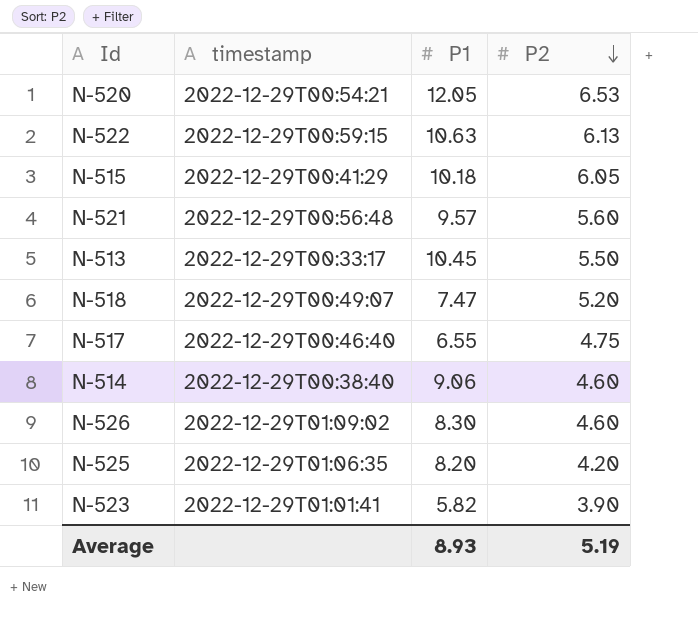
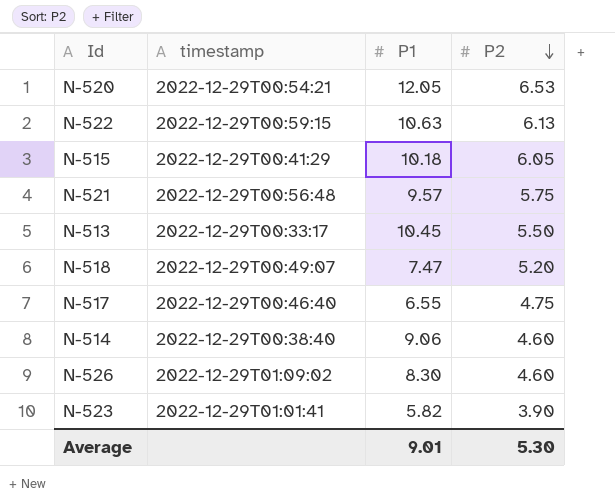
row N-525: 2022-12-29T01:06:35 | 8.20 | 4.20 -> none
N-521 | P2: 5.60 -> 5.75
Average | P1: 8.93 -> 9.01
Average | P2: 5.19 -> 5.30

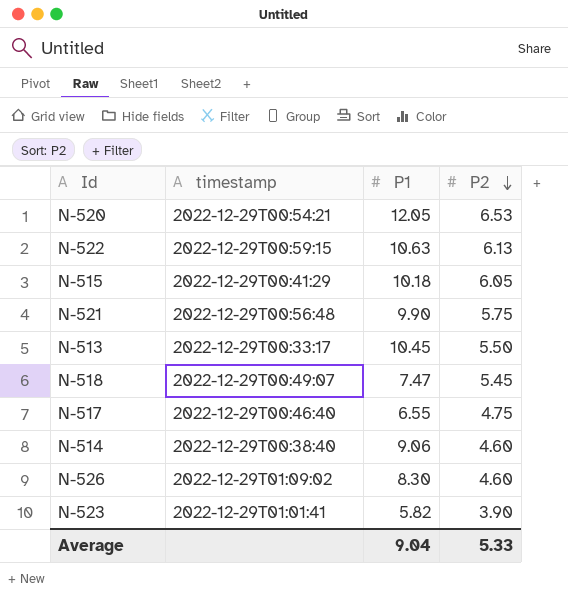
N-521 | P1: 9.57 -> 9.90
N-518 | P2: 5.20 -> 5.45
Average | P1: 9.01 -> 9.04
Average | P2: 5.30 -> 5.33

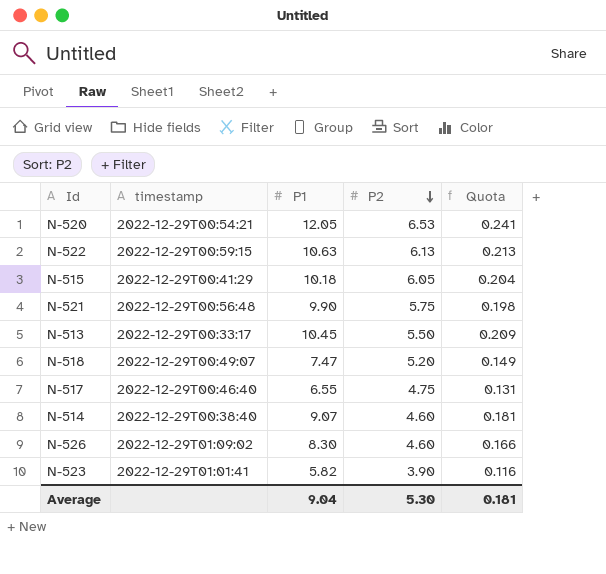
column Quota | formula: none -> [P1] * 0.02
N-518 | P2: 5.45 -> 5.20
N-514 | P1: 9.06 -> 9.07
Average | P2: 5.33 -> 5.30

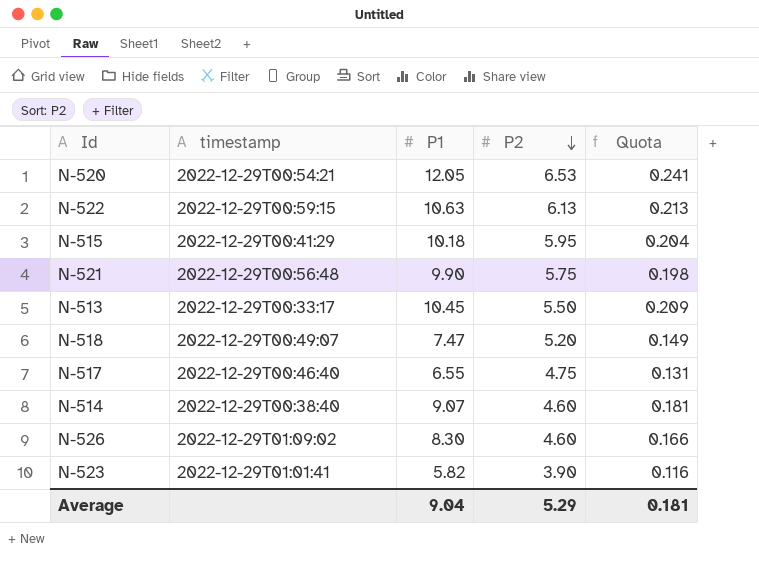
N-515 | P2: 6.05 -> 5.95
Average | P2: 5.30 -> 5.29

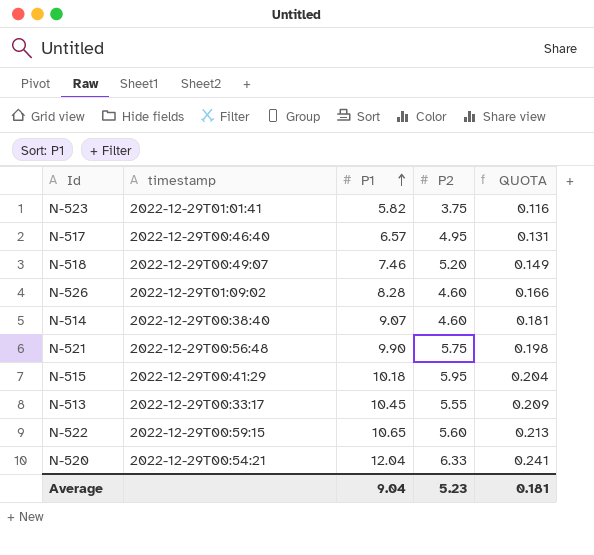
row order: P2 descending -> P1 ascending
column name: Quota -> QUOTA
N-523 | P2: 3.90 -> 3.75
N-517 | P1: 6.55 -> 6.57
N-517 | P2: 4.75 -> 4.95
N-518 | P1: 7.47 -> 7.46
N-526 | P1: 8.30 -> 8.28
N-513 | P2: 5.50 -> 5.55
N-522 | P1: 10.63 -> 10.65
N-522 | P2: 6.13 -> 5.60
N-520 | P1: 12.05 -> 12.04
N-520 | P2: 6.53 -> 6.33
Average | P2: 5.29 -> 5.23

